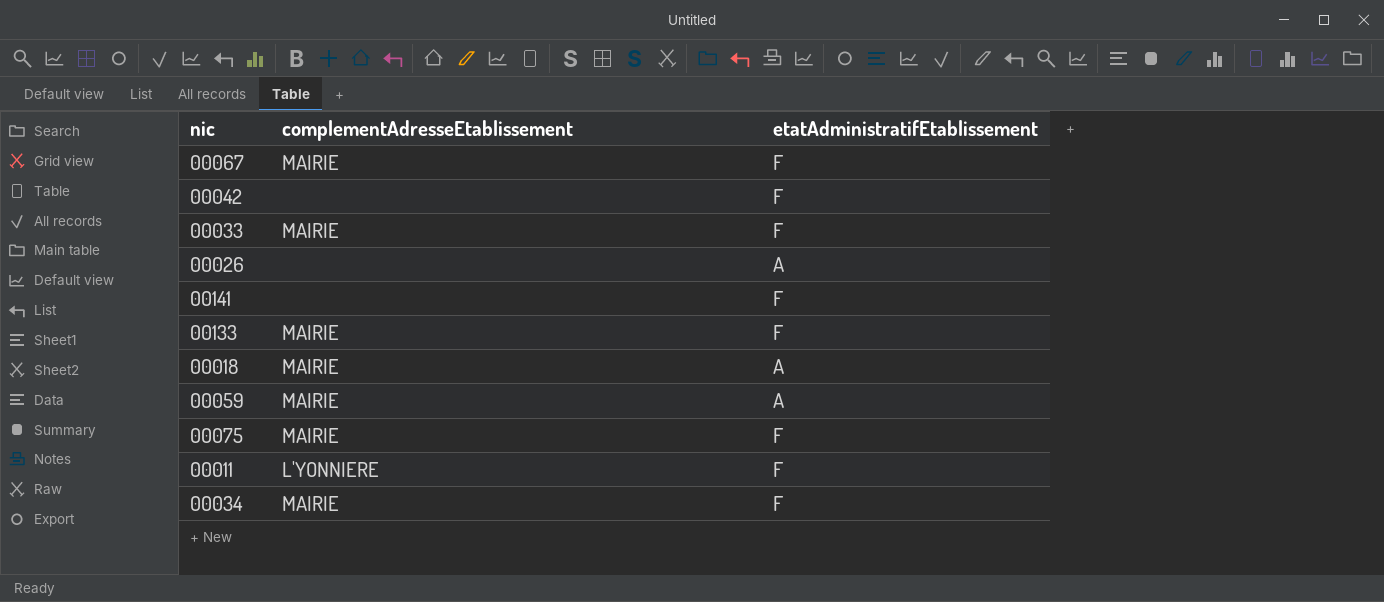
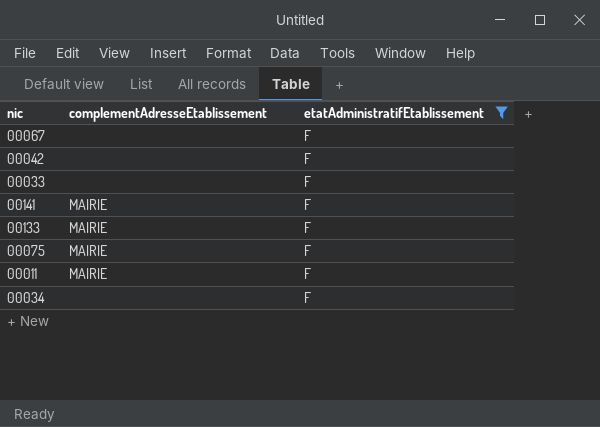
filter: none -> etatAdministratifEtablissement = F
00067 | complementAdresseEtablissement: MAIRIE -> none
00033 | complementAdresseEtablissement: MAIRIE -> none
00141 | complementAdresseEtablissement: none -> MAIRIE
00011 | complementAdresseEtablissement: L'YONNIERE -> MAIRIE
00034 | complementAdresseEtablissement: MAIRIE -> none

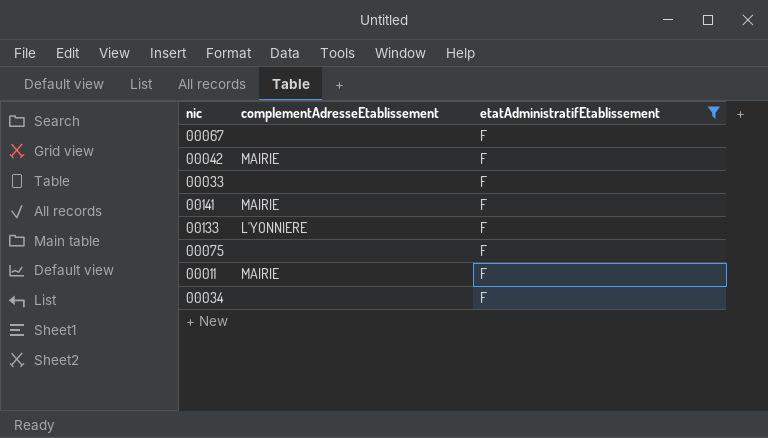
00042 | complementAdresseEtablissement: none -> MAIRIE
00133 | complementAdresseEtablissement: MAIRIE -> L'YONNIERE
00075 | complementAdresseEtablissement: MAIRIE -> none

